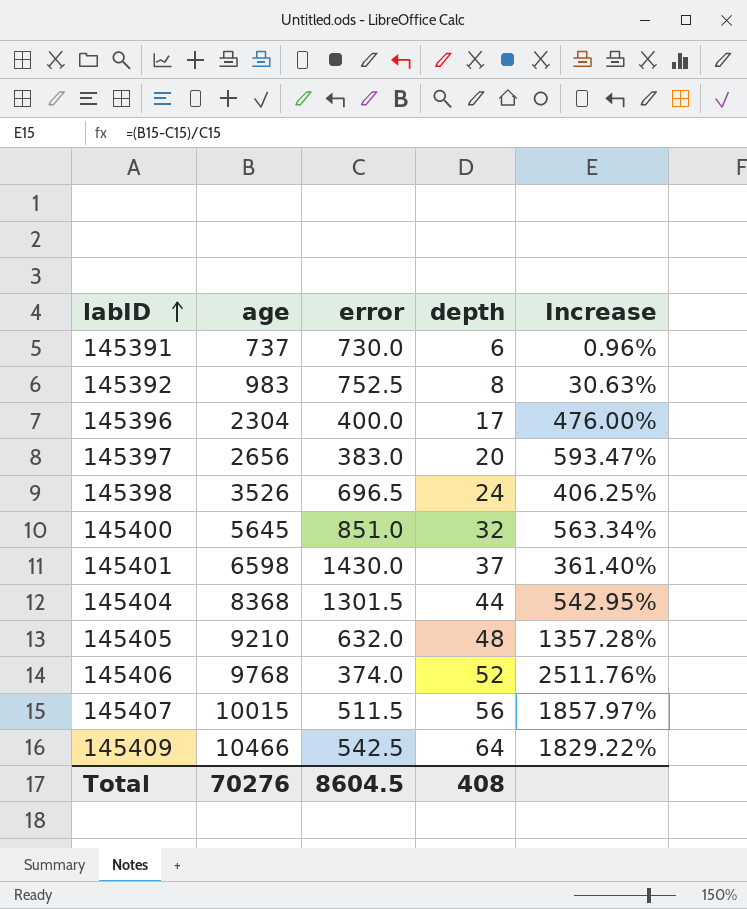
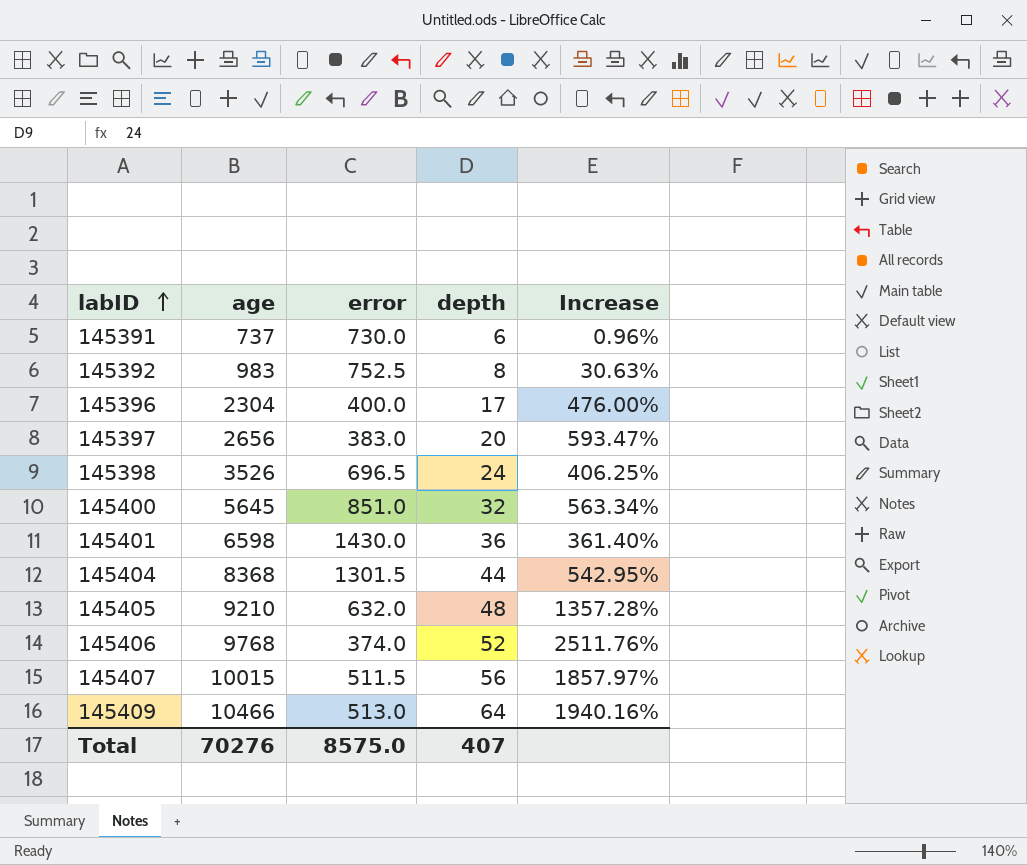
145401 | depth: 37 -> 36
145409 | error: 542.5 -> 513.0
145409 | Increase: 1829.22% -> 1940.16%
Total | error: 8604.5 -> 8575.0
Total | depth: 408 -> 407

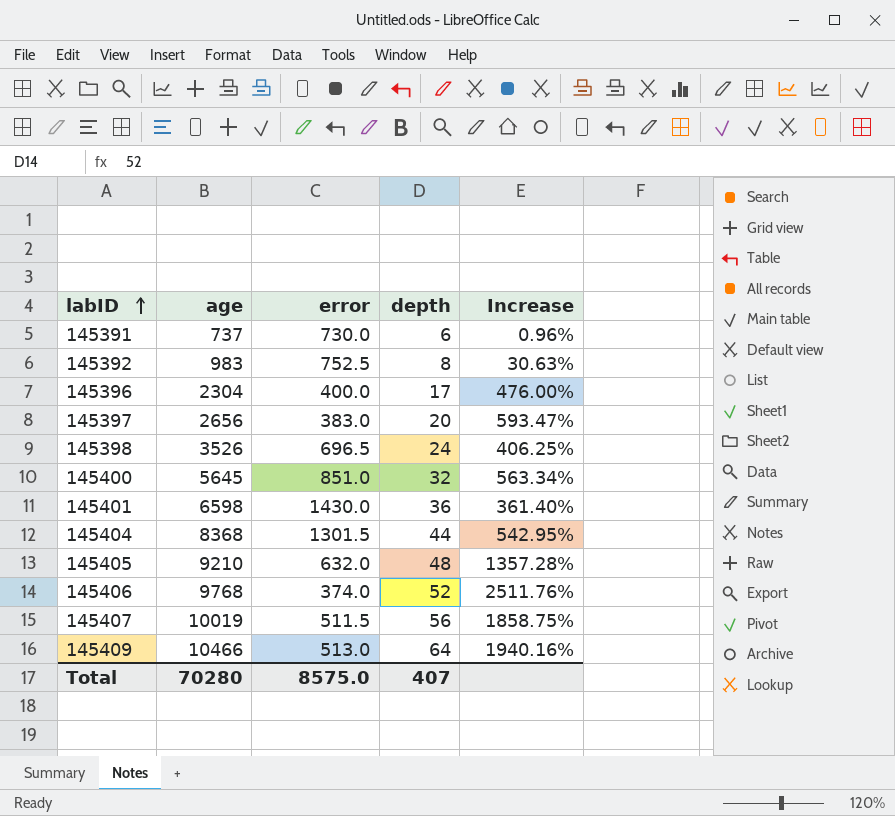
145407 | age: 10015 -> 10019
145407 | Increase: 1857.97% -> 1858.75%
Total | age: 70276 -> 70280

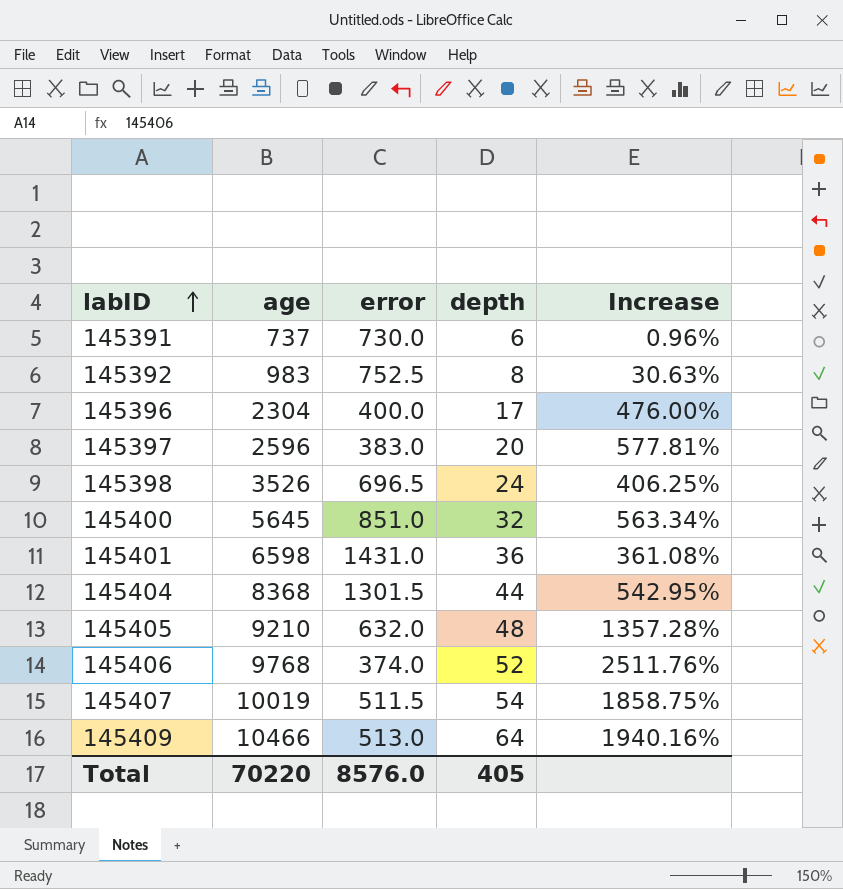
145397 | age: 2656 -> 2596
145397 | Increase: 593.47% -> 577.81%
145401 | error: 1430.0 -> 1431.0
145401 | Increase: 361.40% -> 361.08%
145407 | depth: 56 -> 54
Total | age: 70280 -> 70220
Total | error: 8575.0 -> 8576.0
Total | depth: 407 -> 405

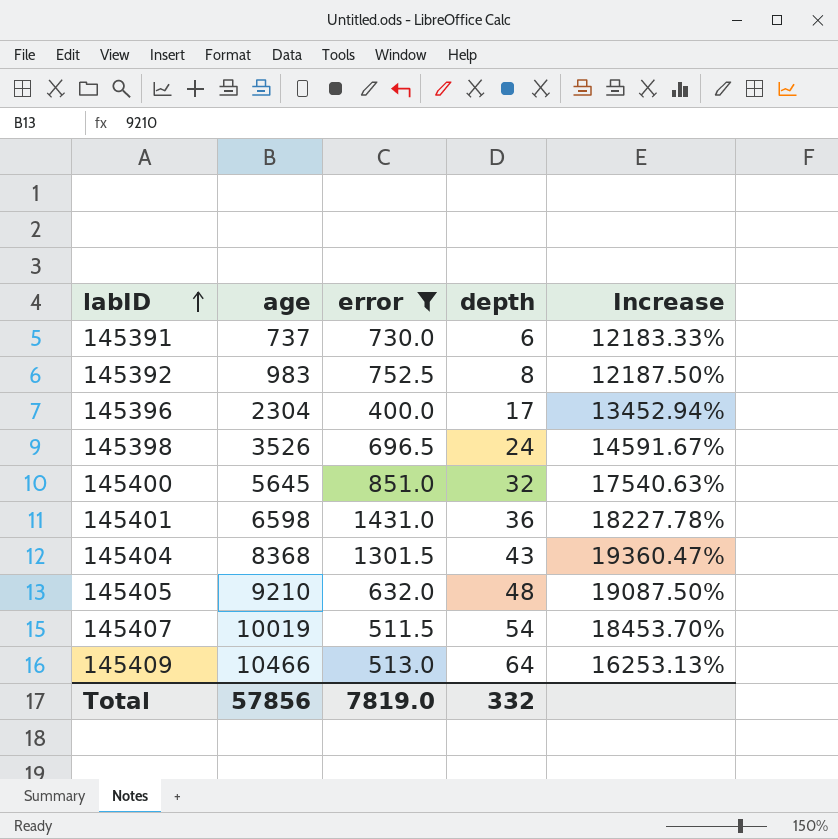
filter: none -> error >= 400.0
column Increase | formula: ([age] - [error]) / [error] -> ([age] - [depth]) / [depth]
145404 | depth: 44 -> 43
Total | age: 70220 -> 57856
Total | error: 8576.0 -> 7819.0
Total | depth: 405 -> 332

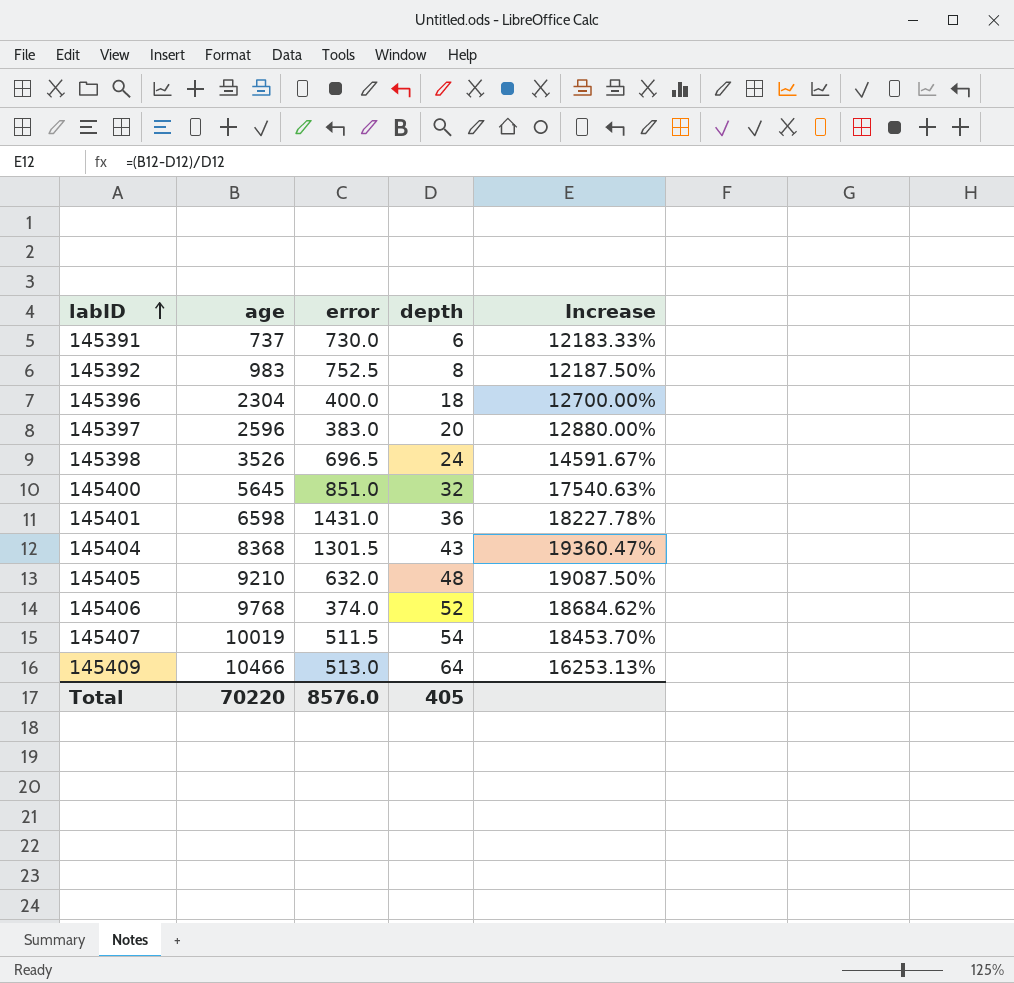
filter: error >= 400.0 -> none
145396 | depth: 17 -> 18
145396 | Increase: 13452.94% -> 12700.00%
Total | age: 57856 -> 70220
Total | error: 7819.0 -> 8576.0
Total | depth: 332 -> 405

